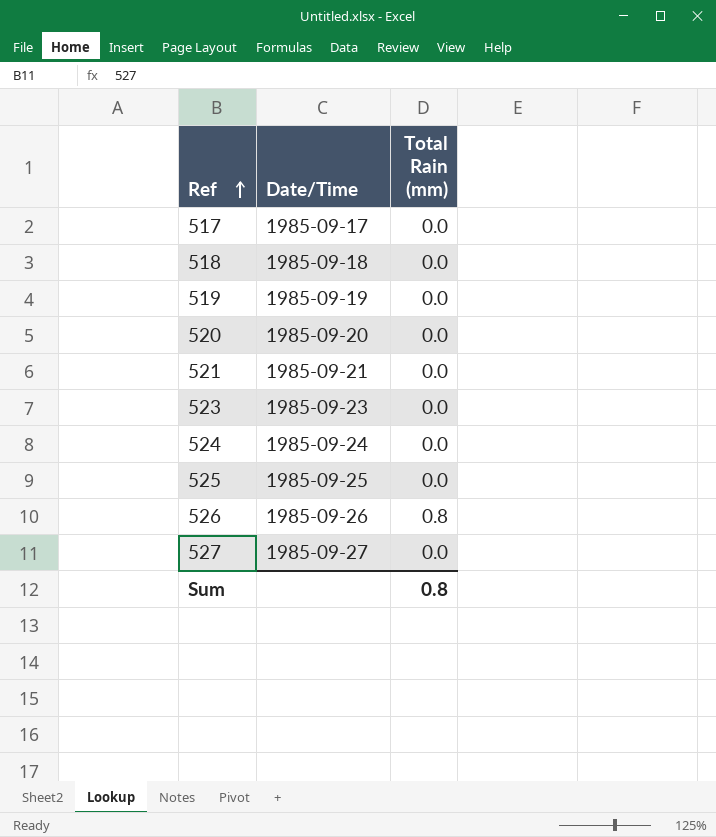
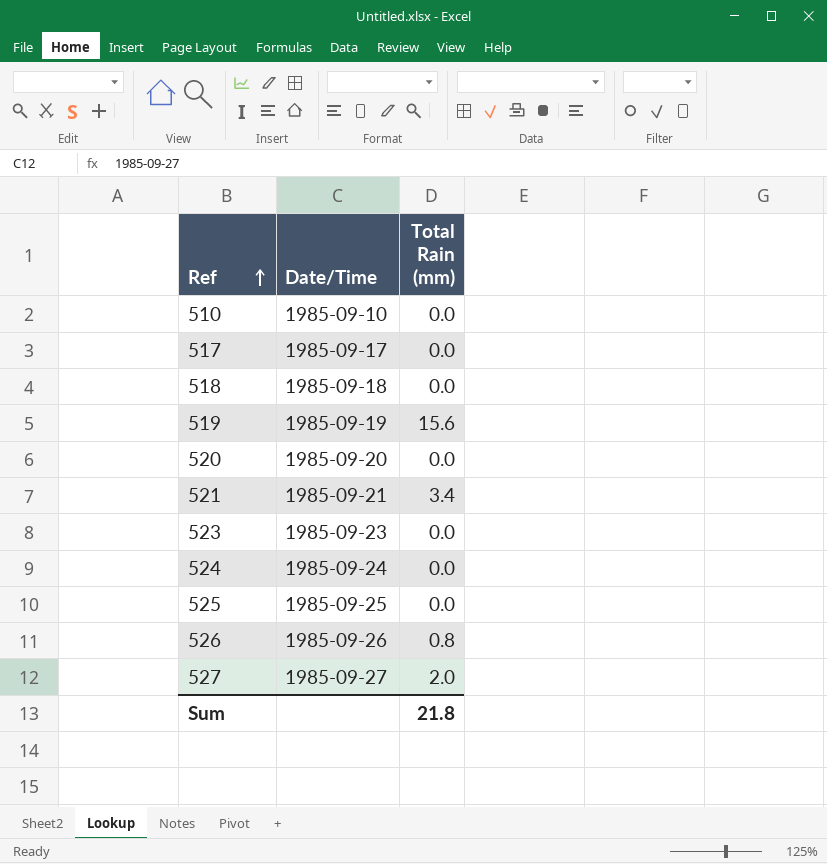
row 510: none -> 1985-09-10 | 0.0
519 | Total Rain (mm): 0.0 -> 15.6
521 | Total Rain (mm): 0.0 -> 3.4
527 | Total Rain (mm): 0.0 -> 2.0
Sum | Total Rain (mm): 0.8 -> 21.8

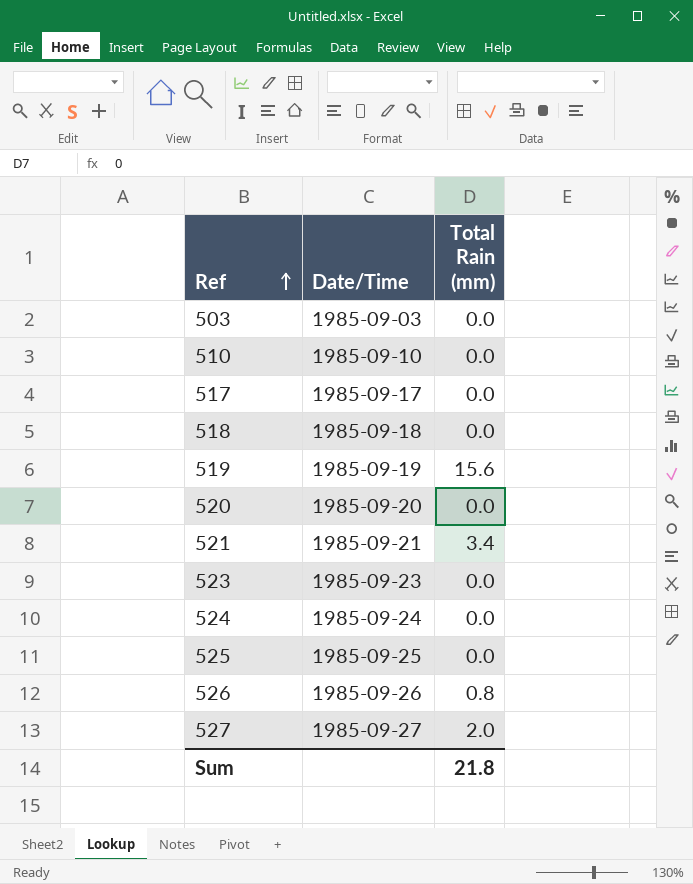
row 503: none -> 1985-09-03 | 0.0

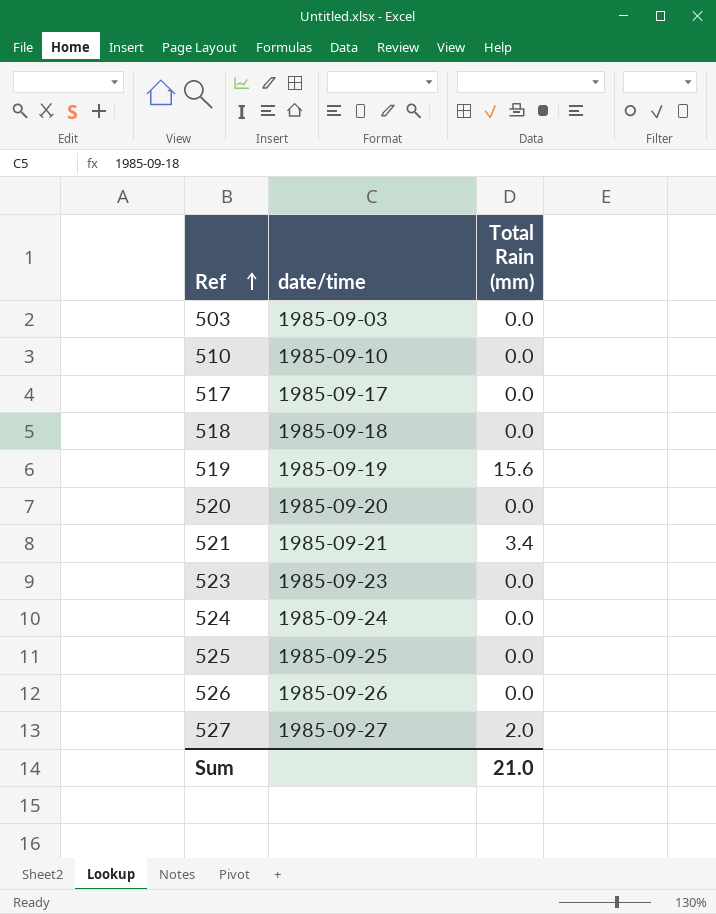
column name: Date/Time -> date/time
526 | Total Rain (mm): 0.8 -> 0.0
Sum | Total Rain (mm): 21.8 -> 21.0

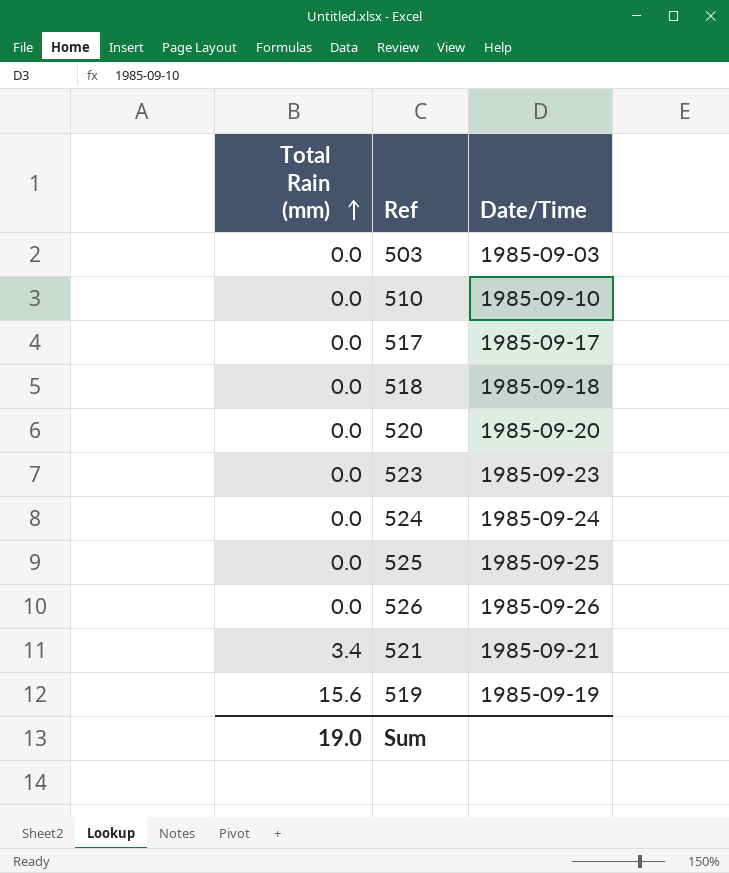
row order: Ref ascending -> Total Rain (mm) ascending
column Total Rain (mm) | position: 3 -> 1
column name: date/time -> Date/Time
row 527: 1985-09-27 | 2.0 -> none
Sum | Total Rain (mm): 21.0 -> 19.0

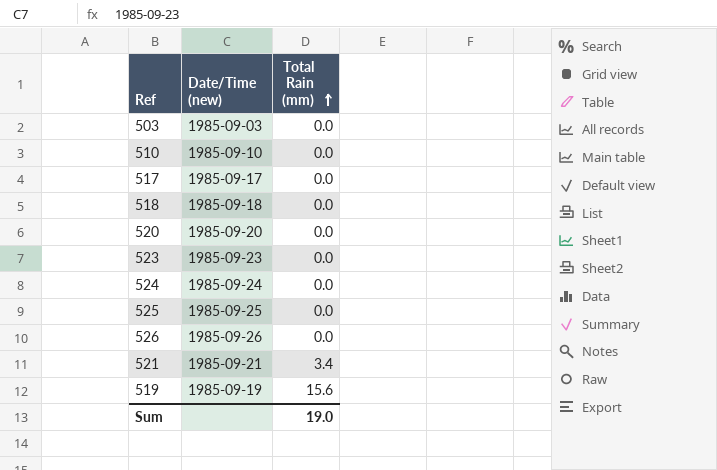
column name: Date/Time -> Date/Time (new)
column Total Rain (mm) | position: 1 -> 3

